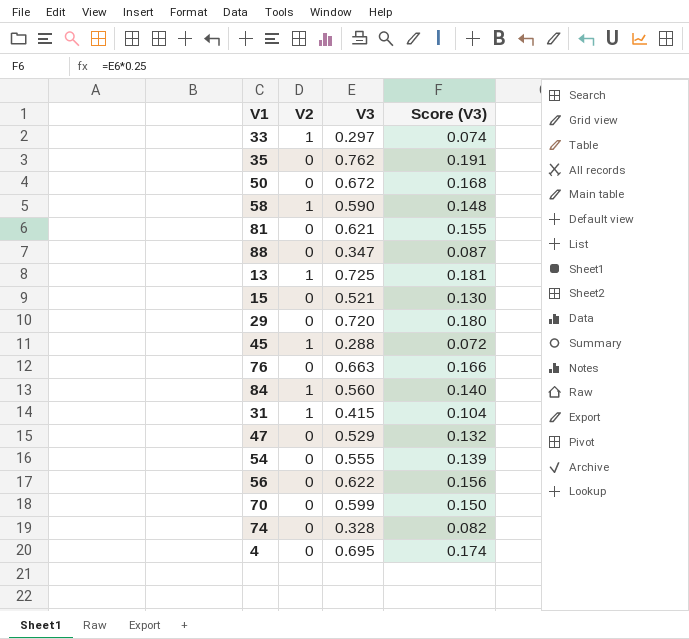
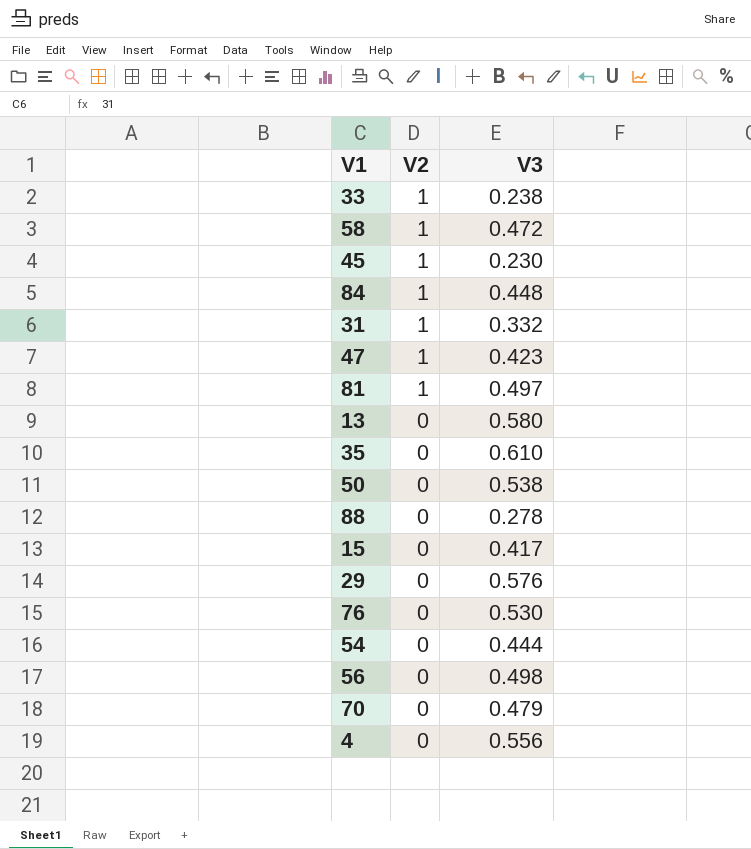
row order: none -> V2 descending
column Score (V3) | formula: [V3] * 0.25 -> none
row 74: 0 | 0.328 | 0.082 -> none
33 | V3: 0.297 -> 0.238
58 | V3: 0.590 -> 0.472
45 | V3: 0.288 -> 0.230
84 | V3: 0.560 -> 0.448
31 | V3: 0.415 -> 0.332
47 | V2: 0 -> 1
47 | V3: 0.529 -> 0.423
81 | V2: 0 -> 1
81 | V3: 0.621 -> 0.497
13 | V2: 1 -> 0
13 | V3: 0.725 -> 0.580
35 | V3: 0.762 -> 0.610
50 | V3: 0.672 -> 0.538
88 | V3: 0.347 -> 0.278
15 | V3: 0.521 -> 0.417
29 | V3: 0.720 -> 0.576
76 | V3: 0.663 -> 0.530
54 | V3: 0.555 -> 0.444
56 | V3: 0.622 -> 0.498
70 | V3: 0.599 -> 0.479
4 | V3: 0.695 -> 0.556

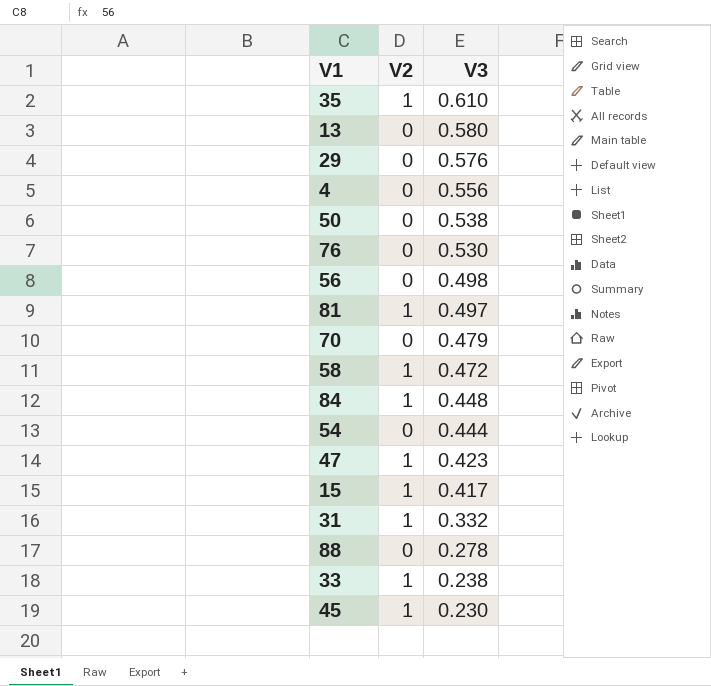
row order: V2 descending -> V3 descending
35 | V2: 0 -> 1
15 | V2: 0 -> 1

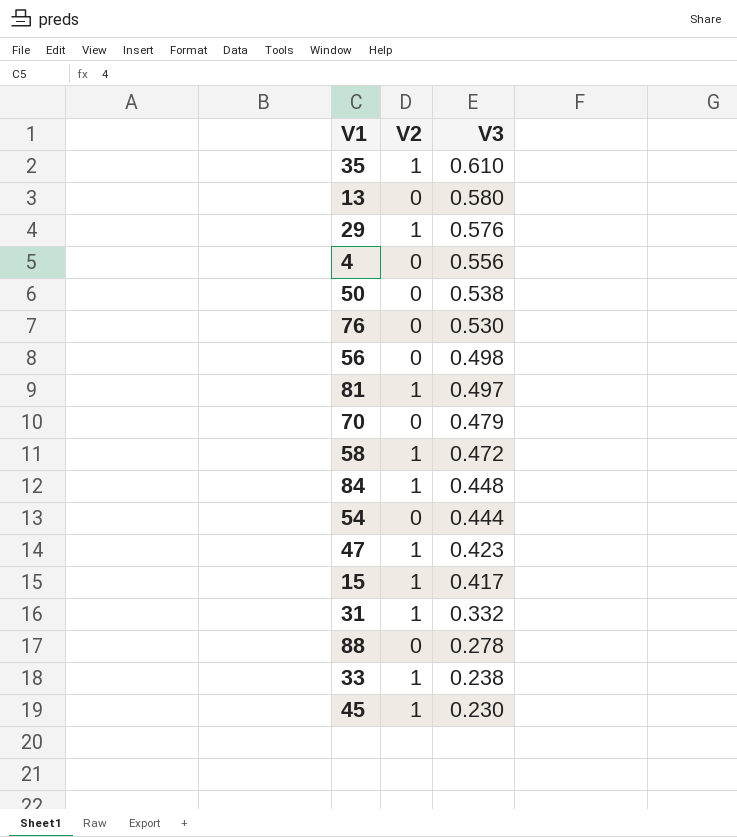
29 | V2: 0 -> 1

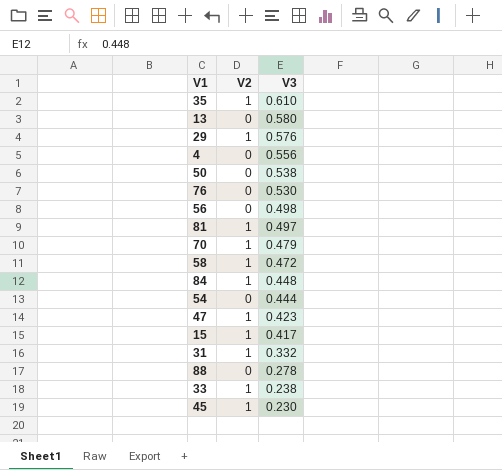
70 | V2: 0 -> 1

